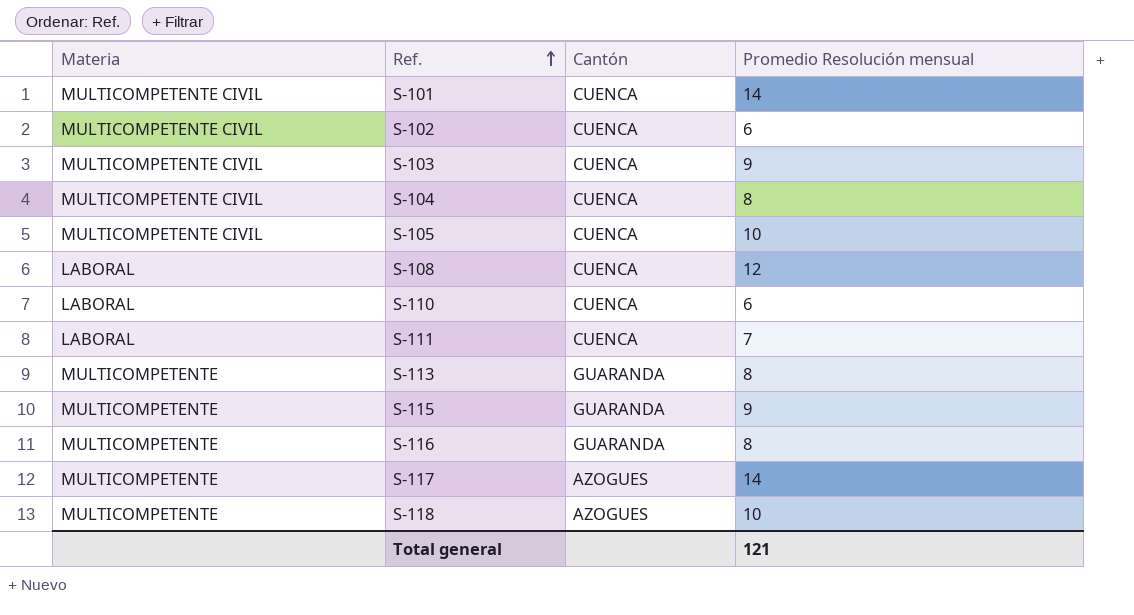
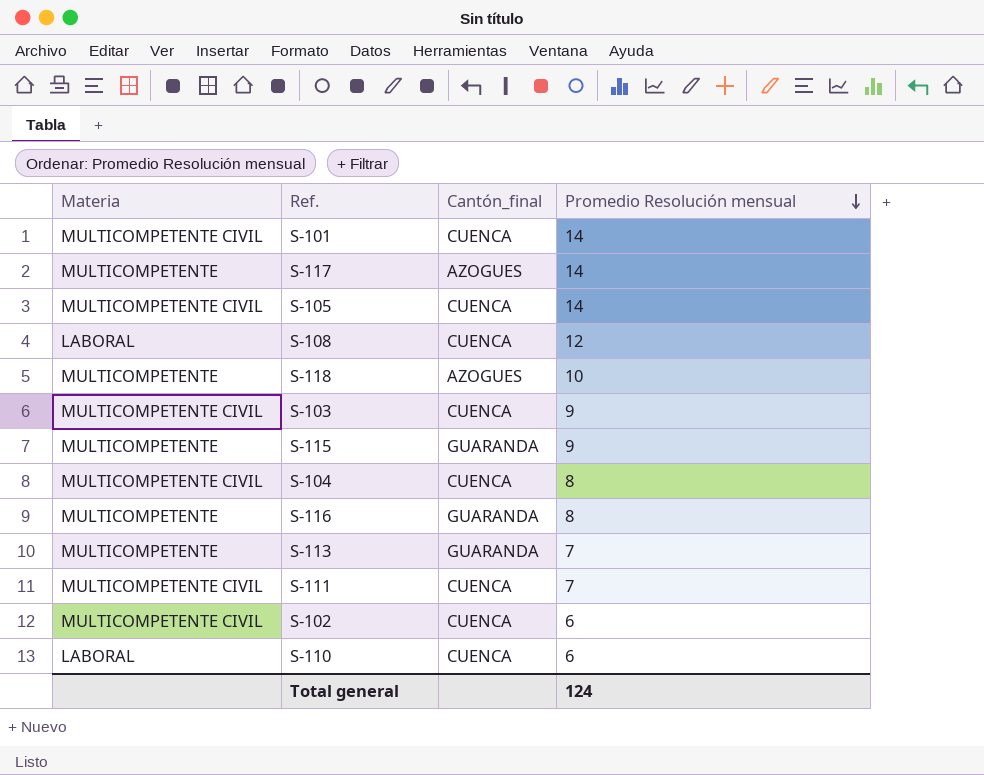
row order: Ref. ascending -> Promedio Resolución mensual descending
column name: Cantón -> Cantón_final
S-105 | Promedio Resolución mensual: 10 -> 14
S-113 | Promedio Resolución mensual: 8 -> 7
S-111 | Materia: LABORAL -> MULTICOMPETENTE CIVIL
Total general | Promedio Resolución mensual: 121 -> 124

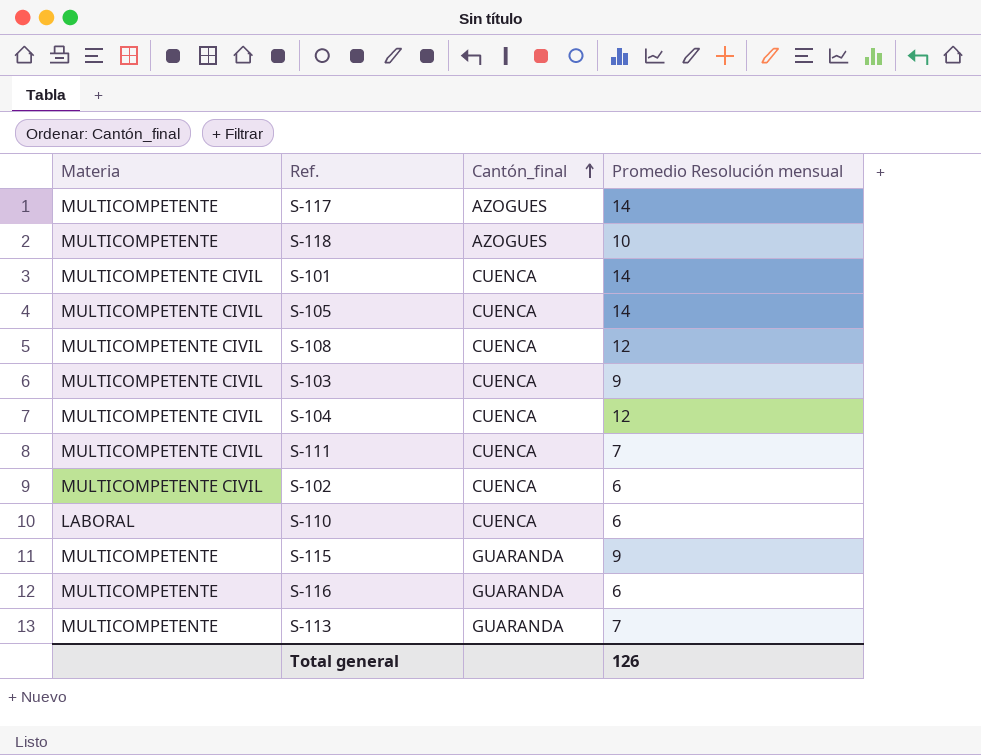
row order: Promedio Resolución mensual descending -> Cantón_final ascending
S-108 | Materia: LABORAL -> MULTICOMPETENTE CIVIL
S-104 | Promedio Resolución mensual: 8 -> 12
S-116 | Promedio Resolución mensual: 8 -> 6
Total general | Promedio Resolución mensual: 124 -> 126

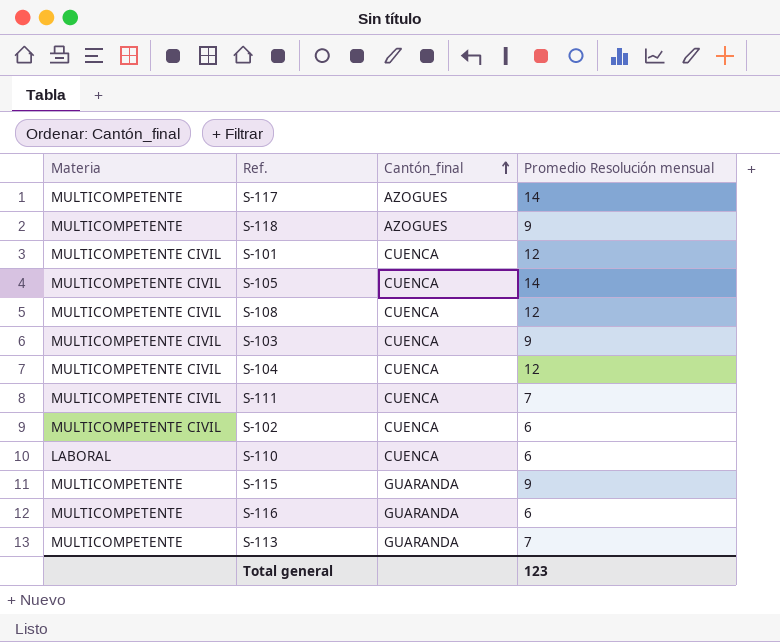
S-118 | Promedio Resolución mensual: 10 -> 9
S-101 | Promedio Resolución mensual: 14 -> 12
Total general | Promedio Resolución mensual: 126 -> 123

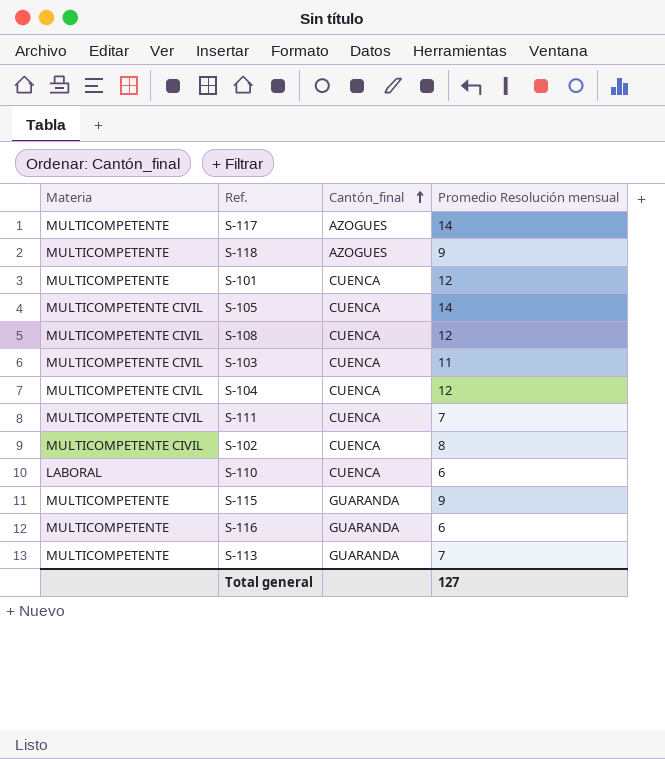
S-101 | Materia: MULTICOMPETENTE CIVIL -> MULTICOMPETENTE
S-103 | Promedio Resolución mensual: 9 -> 11
S-102 | Promedio Resolución mensual: 6 -> 8
Total general | Promedio Resolución mensual: 123 -> 127

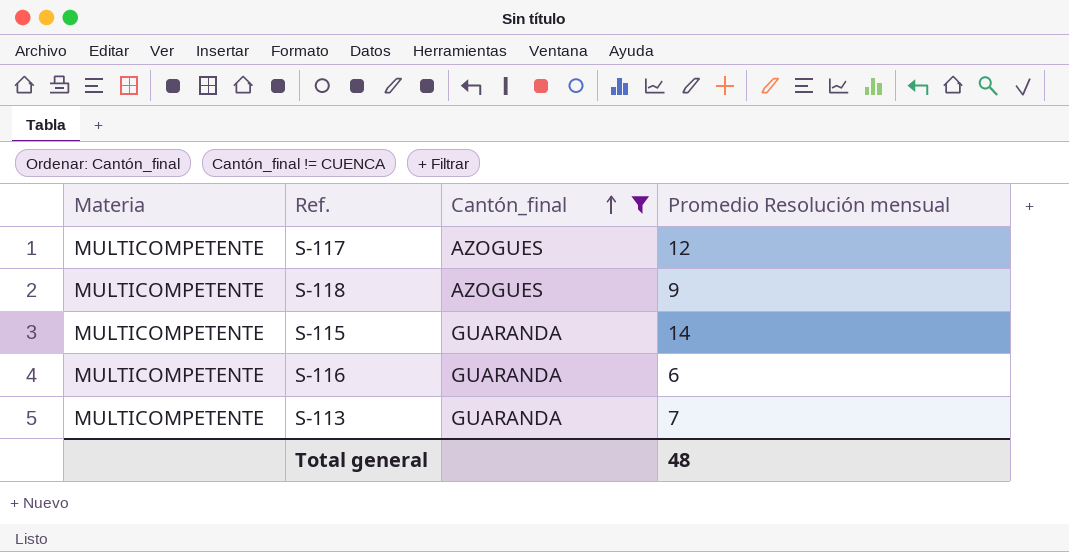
filter: none -> Cantón_final != CUENCA
S-117 | Promedio Resolución mensual: 14 -> 12
S-115 | Promedio Resolución mensual: 9 -> 14
Total general | Promedio Resolución mensual: 127 -> 48

